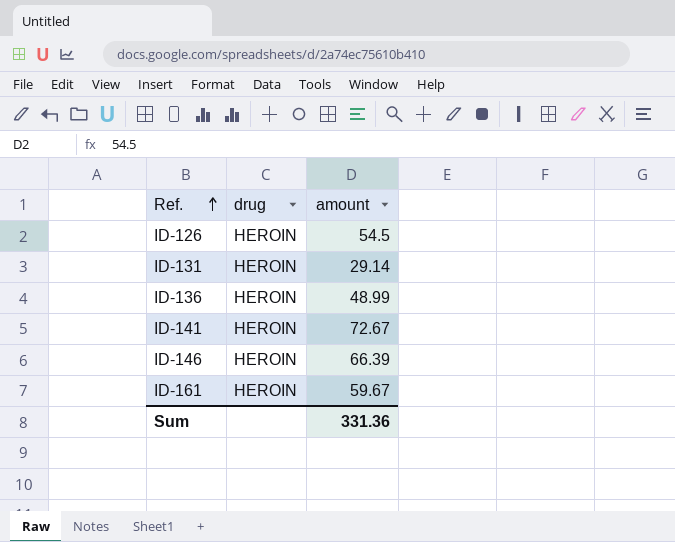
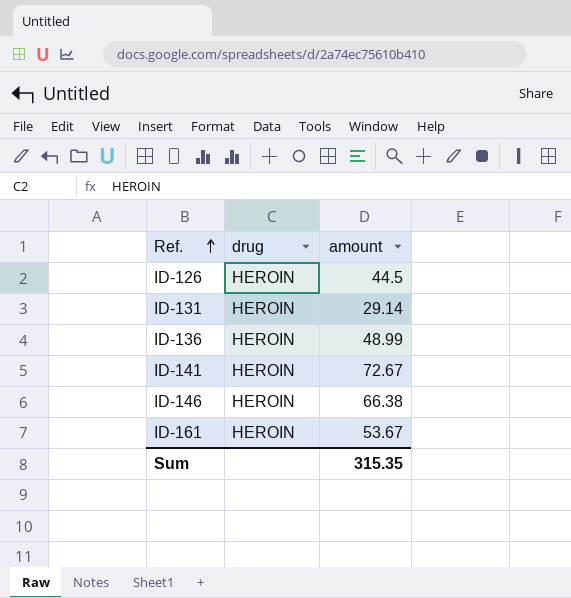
ID-126 | amount: 54.5 -> 44.5
ID-146 | amount: 66.39 -> 66.38
ID-161 | amount: 59.67 -> 53.67
Sum | amount: 331.36 -> 315.35

